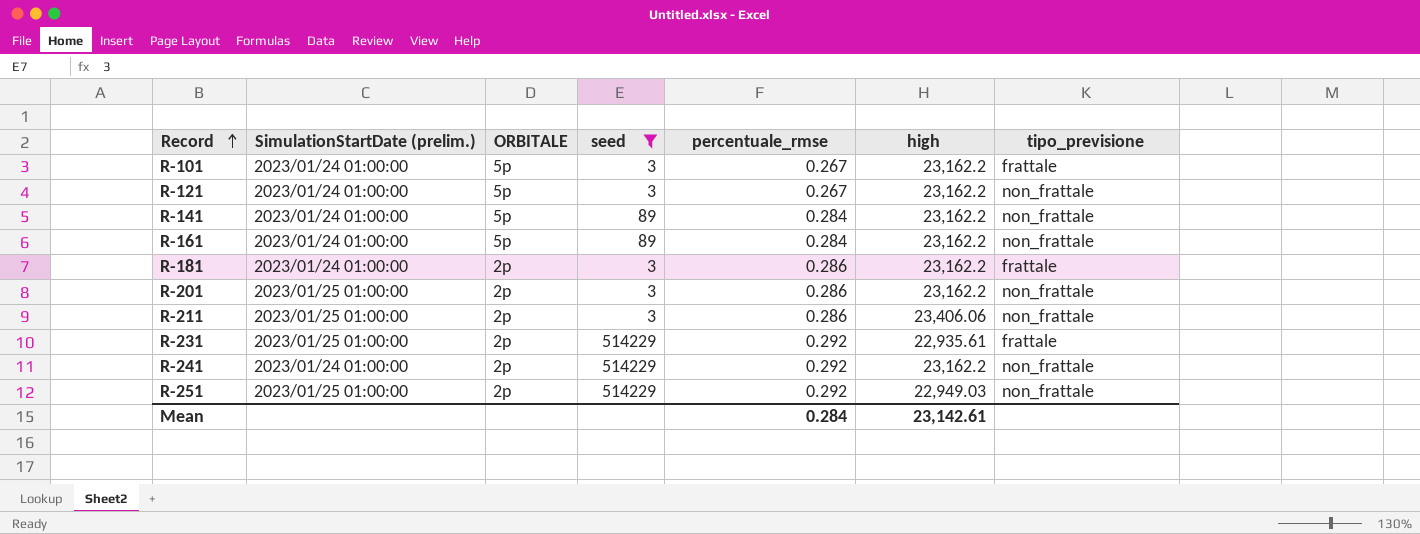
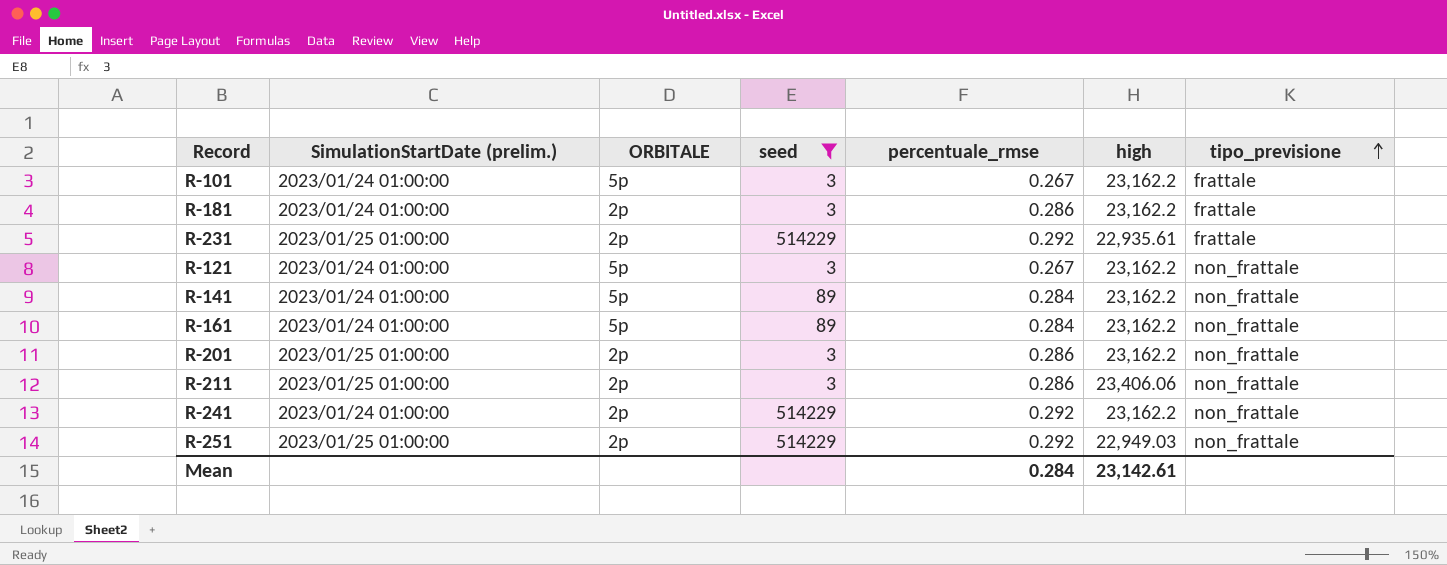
row order: Record ascending -> tipo_previsione ascending

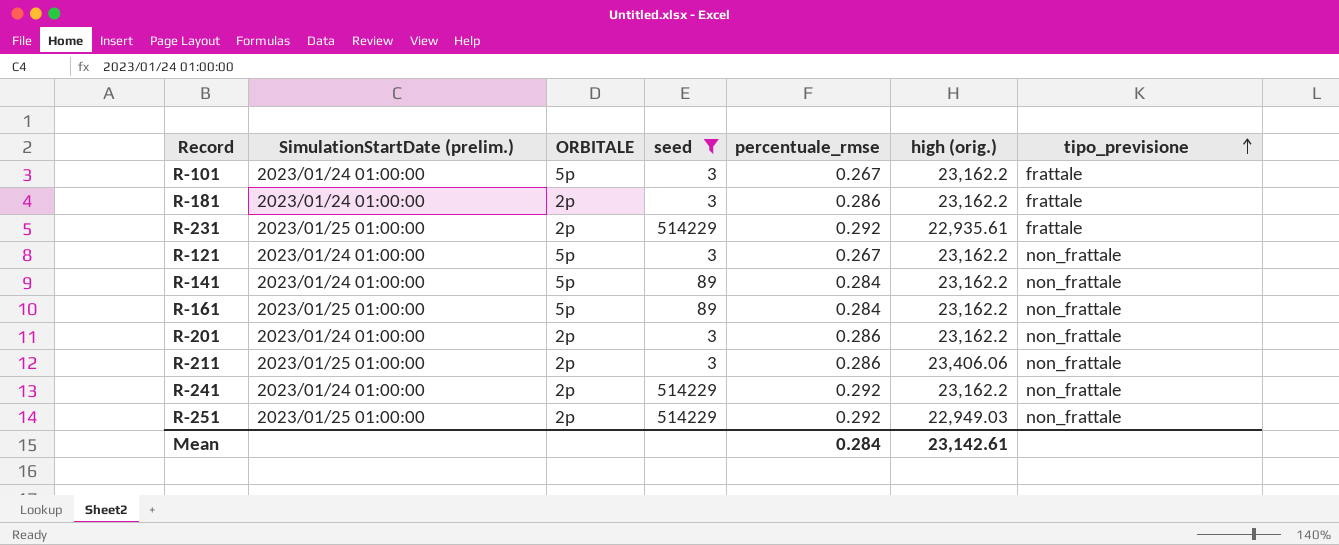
column name: high -> high (orig.)
R-161 | SimulationStartDate (prelim.): 2023/01/24 01:00:00 -> 2023/01/25 01:00:00
R-201 | SimulationStartDate (prelim.): 2023/01/25 01:00:00 -> 2023/01/24 01:00:00

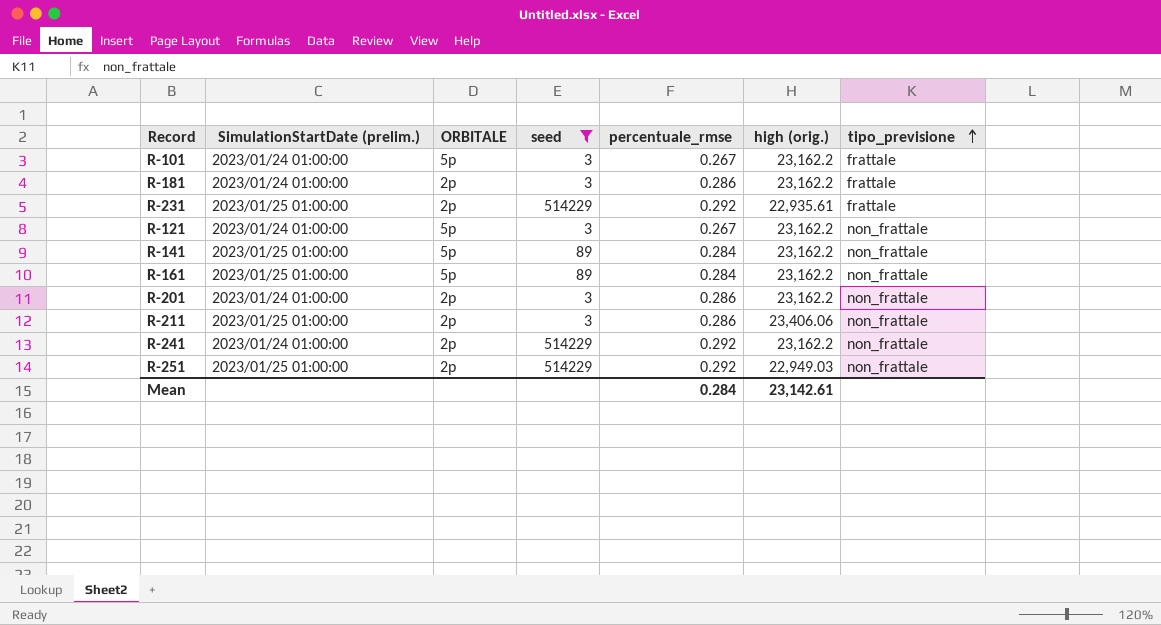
R-141 | SimulationStartDate (prelim.): 2023/01/24 01:00:00 -> 2023/01/25 01:00:00

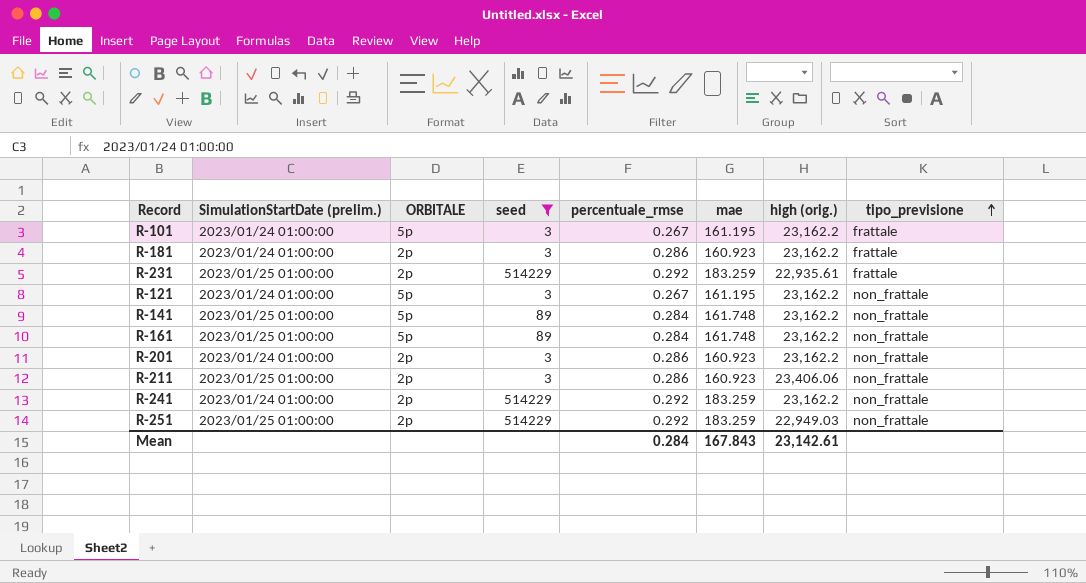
column mae | position: none -> 6

